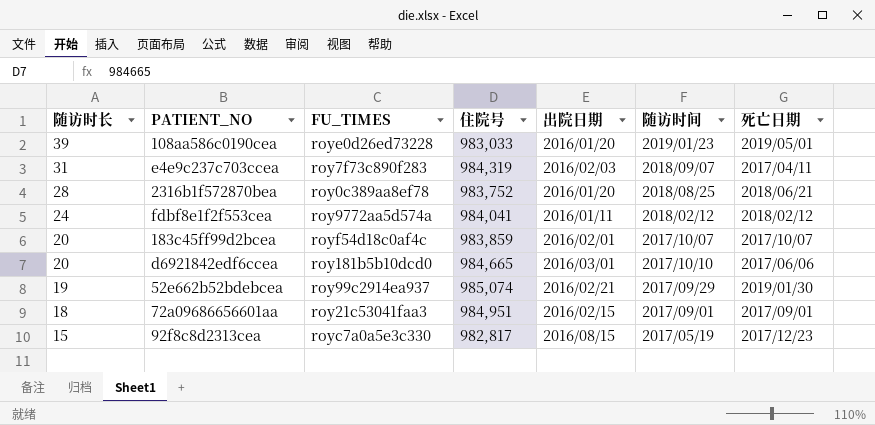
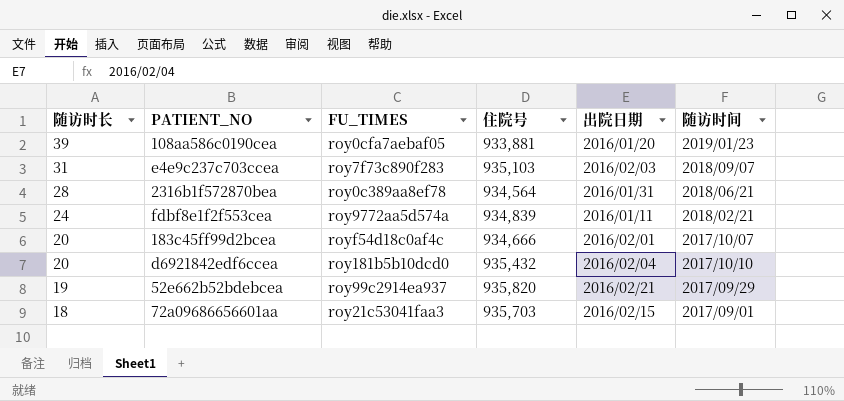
column 死亡日期 | position: 7 -> none
row 92f8c8d2313cea: 15 | royc7a0a5e3c330 | 982,817 | 2016/08/15 | 2017/05/19 | 2017/12/23 -> none
108aa586c0190cea | FU_TIMES: roye0d26ed73228 -> roy0cfa7aebaf05
108aa586c0190cea | 住院号: 983,033 -> 933,881
e4e9c237c703ccea | 住院号: 984,319 -> 935,103
2316b1f572870bea | 住院号: 983,752 -> 934,564
2316b1f572870bea | 出院日期: 2016/01/20 -> 2016/01/31
2316b1f572870bea | 随访时间: 2018/08/25 -> 2018/06/21
fdbf8e1f2f553cea | 住院号: 984,041 -> 934,839
fdbf8e1f2f553cea | 随访时间: 2018/02/12 -> 2018/02/21
183c45ff99d2bcea | 住院号: 983,859 -> 934,666
d6921842edf6ccea | 住院号: 984,665 -> 935,432
d6921842edf6ccea | 出院日期: 2016/03/01 -> 2016/02/04
52e662b52bdebcea | 住院号: 985,074 -> 935,820
72a09686656601aa | 住院号: 984,951 -> 935,703

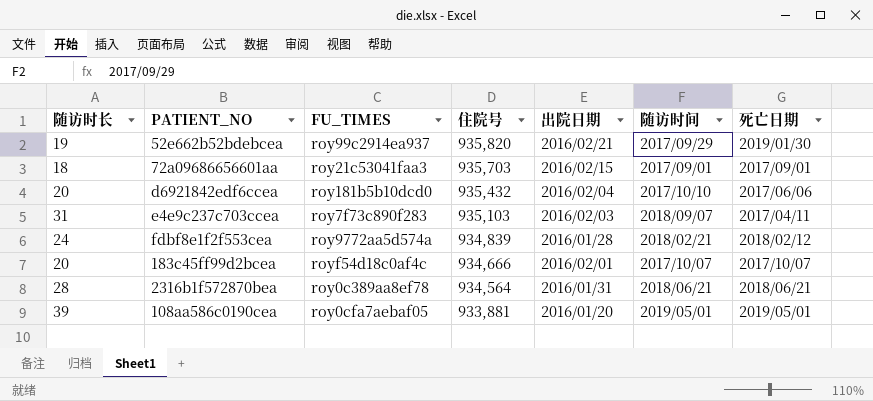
row order: 随访时长 descending -> 住院号 descending
column 死亡日期 | position: none -> 7
fdbf8e1f2f553cea | 出院日期: 2016/01/11 -> 2016/01/28
108aa586c0190cea | 随访时间: 2019/01/23 -> 2019/05/01

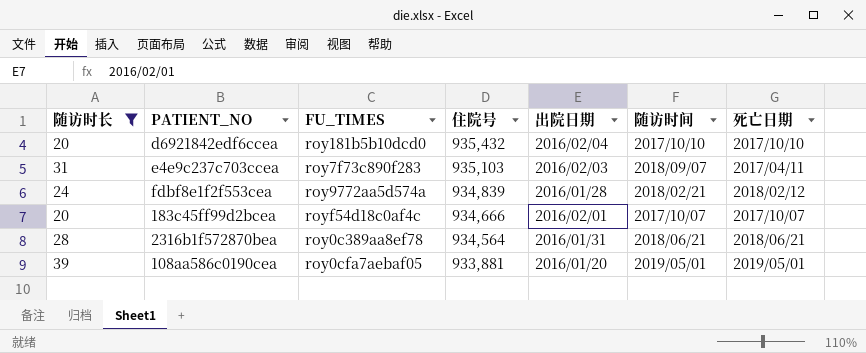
filter: none -> 随访时长 >= 20
d6921842edf6ccea | 死亡日期: 2017/06/06 -> 2017/10/10

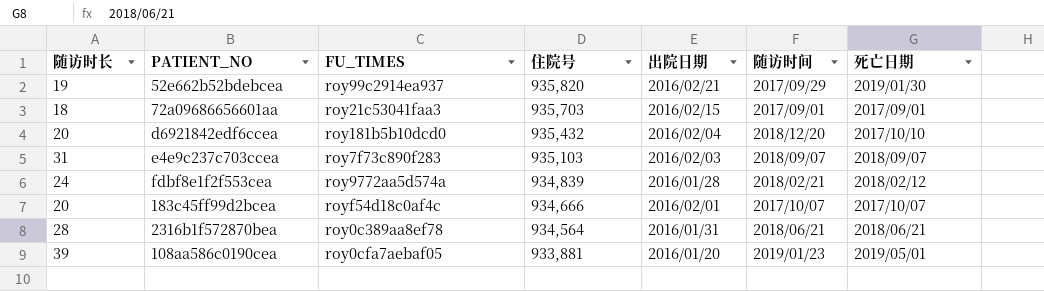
filter: 随访时长 >= 20 -> none
d6921842edf6ccea | 随访时间: 2017/10/10 -> 2018/12/20
e4e9c237c703ccea | 死亡日期: 2017/04/11 -> 2018/09/07
108aa586c0190cea | 随访时间: 2019/05/01 -> 2019/01/23

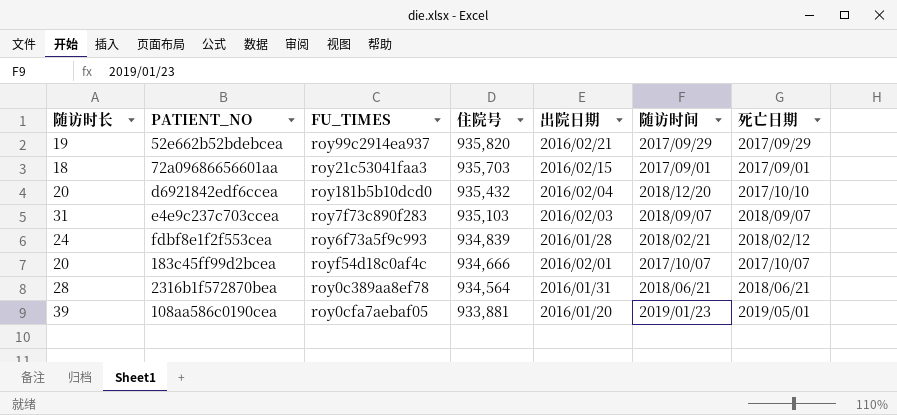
52e662b52bdebcea | 死亡日期: 2019/01/30 -> 2017/09/29
fdbf8e1f2f553cea | FU_TIMES: roy9772aa5d574a -> roy6f73a5f9c993

